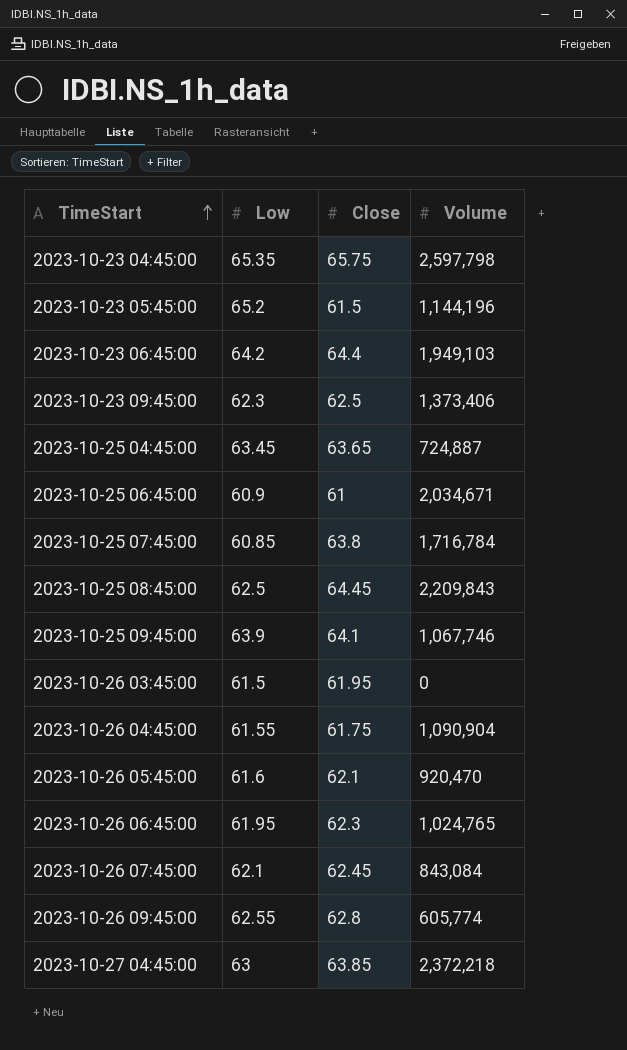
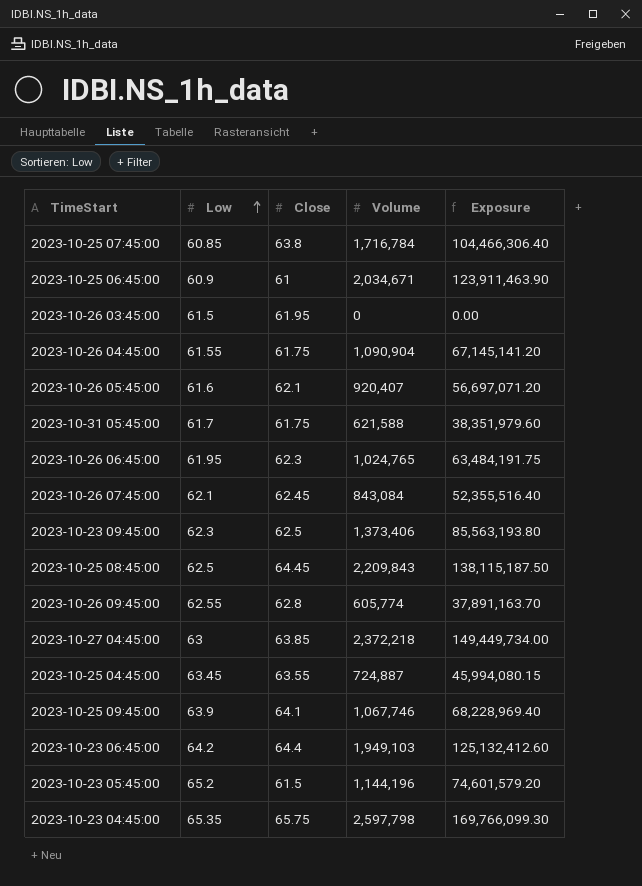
row order: TimeStart ascending -> Low ascending
column Exposure | formula: none -> [Low] * [Volume]
2023-10-26 05:45:00 | Volume: 920,470 -> 920,407
row 2023-10-31 05:45:00: none -> 61.7 | 61.75 | 621,588 | 38,351,979.60
2023-10-25 04:45:00 | Close: 63.65 -> 63.55

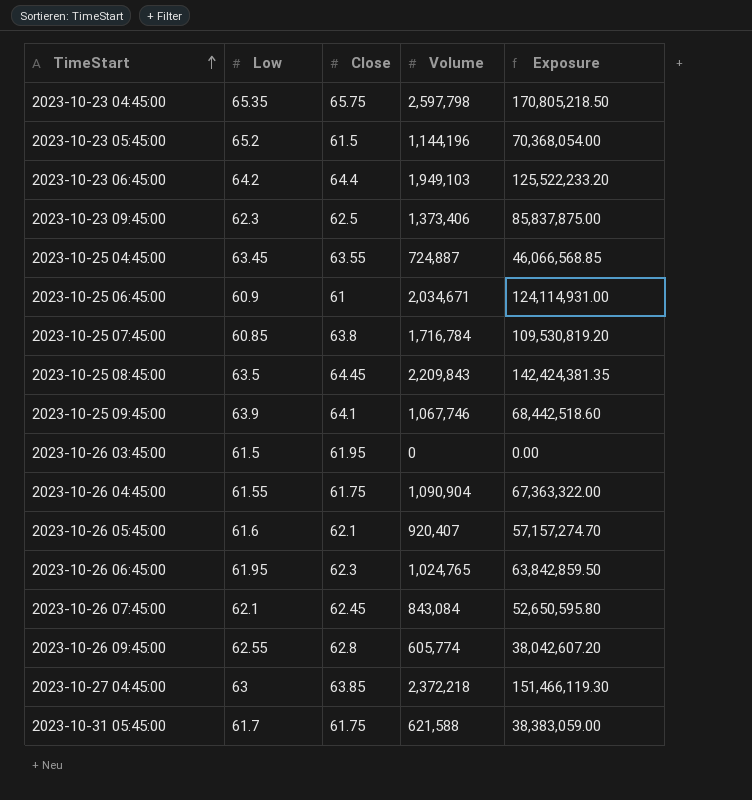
row order: Low ascending -> TimeStart ascending
column Exposure | formula: [Low] * [Volume] -> [Close] * [Volume]
2023-10-25 08:45:00 | Low: 62.5 -> 63.5

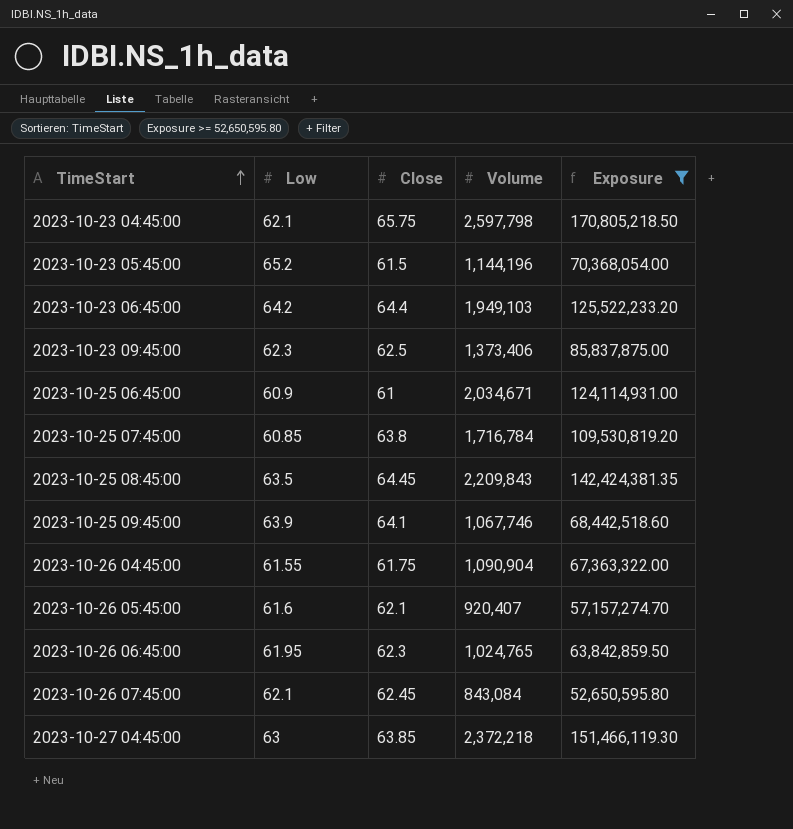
filter: none -> Exposure >= 52,650,595.80
2023-10-23 04:45:00 | Low: 65.35 -> 62.1

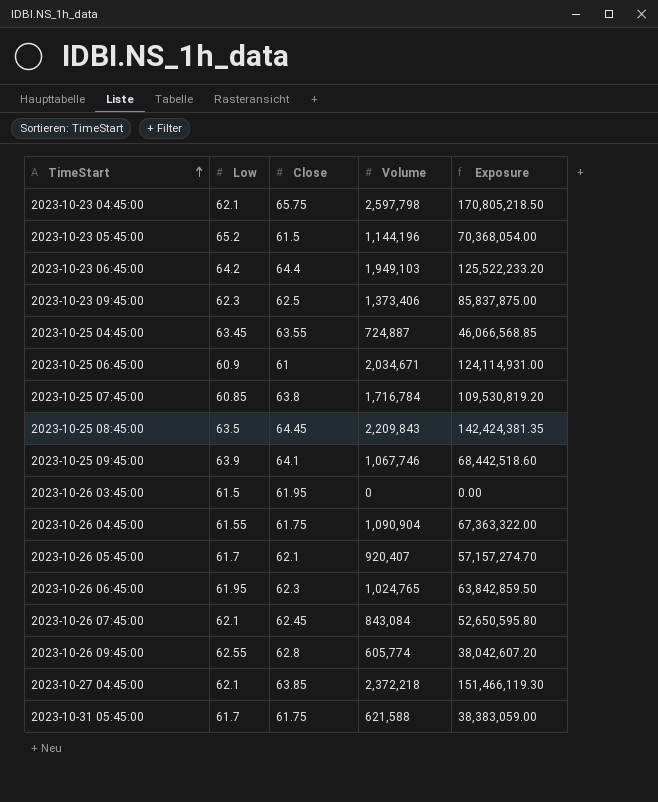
filter: Exposure >= 52,650,595.80 -> none
2023-10-26 05:45:00 | Low: 61.6 -> 61.7
2023-10-27 04:45:00 | Low: 63 -> 62.1

